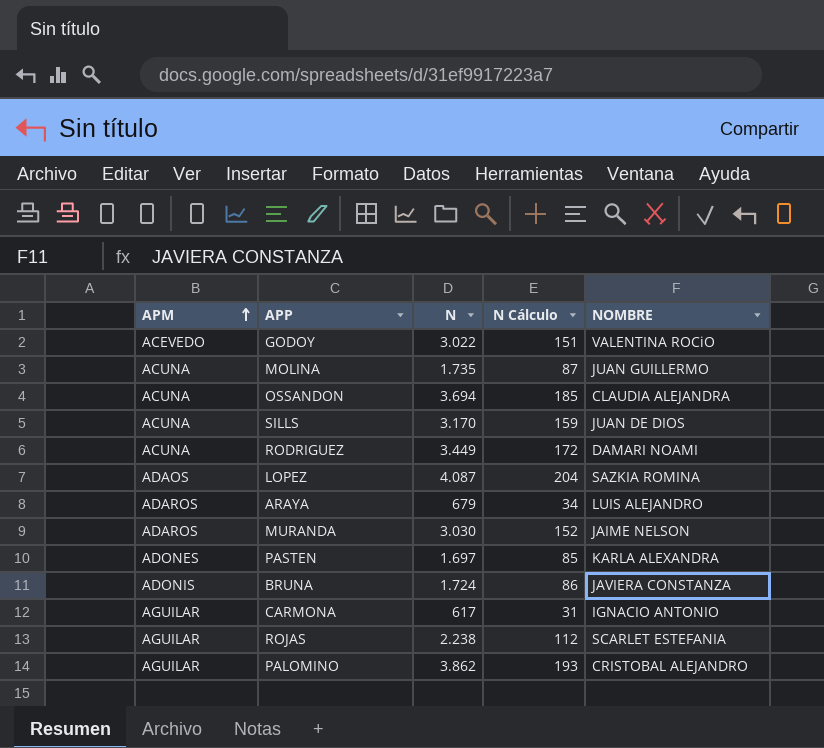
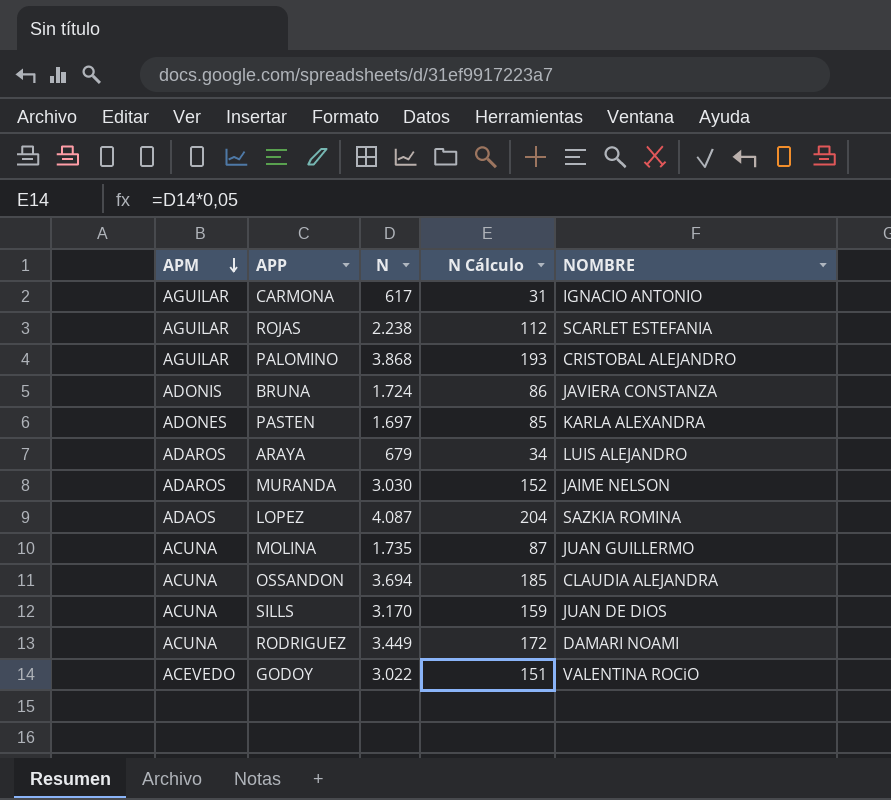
row order: APM ascending -> APM descending
PALOMINO | N: 3.862 -> 3.868

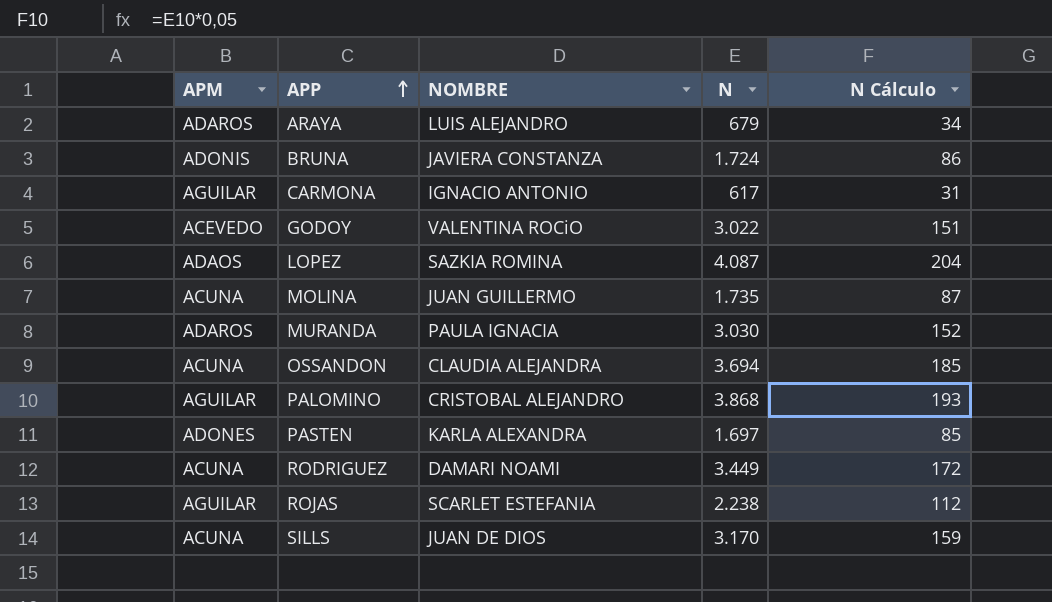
row order: APM descending -> APP ascending
column NOMBRE | position: 5 -> 3
MURANDA | NOMBRE: JAIME NELSON -> PAULA IGNACIA

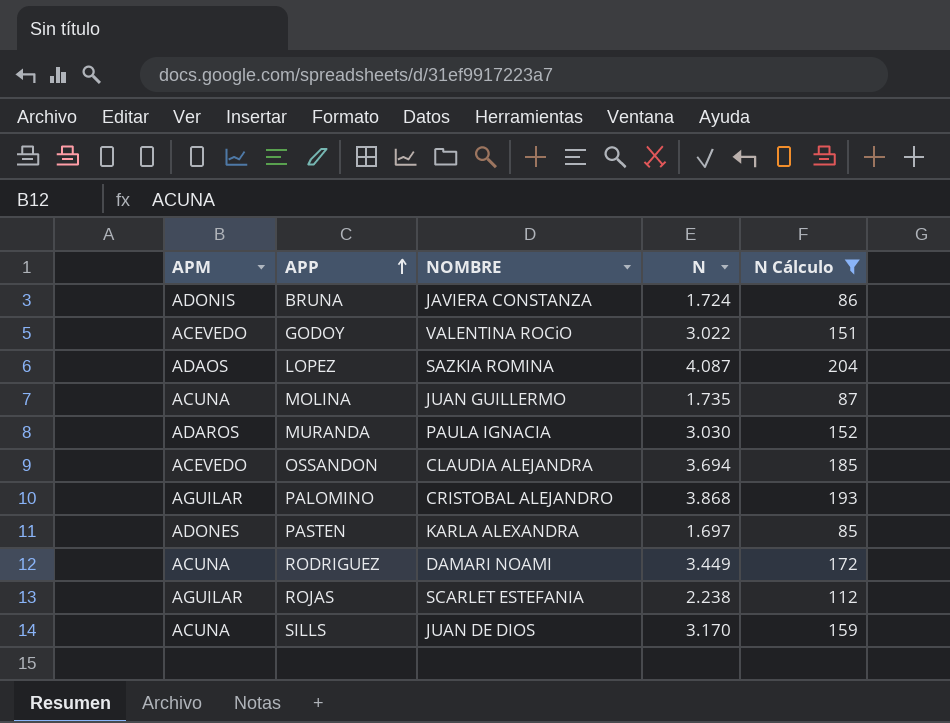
filter: none -> N Cálculo >= 85
OSSANDON | APM: ACUNA -> ACEVEDO

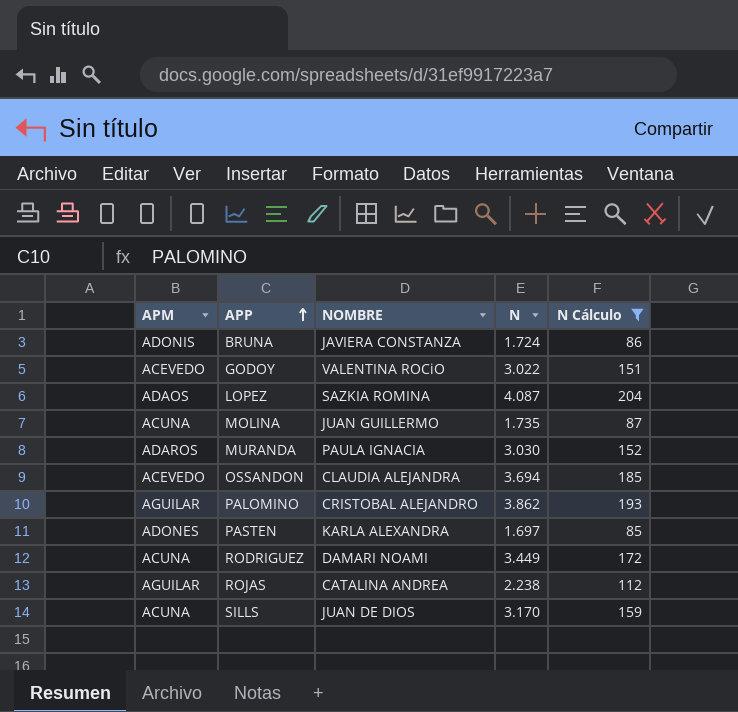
PALOMINO | N: 3.868 -> 3.862
ROJAS | NOMBRE: SCARLET ESTEFANIA -> CATALINA ANDREA

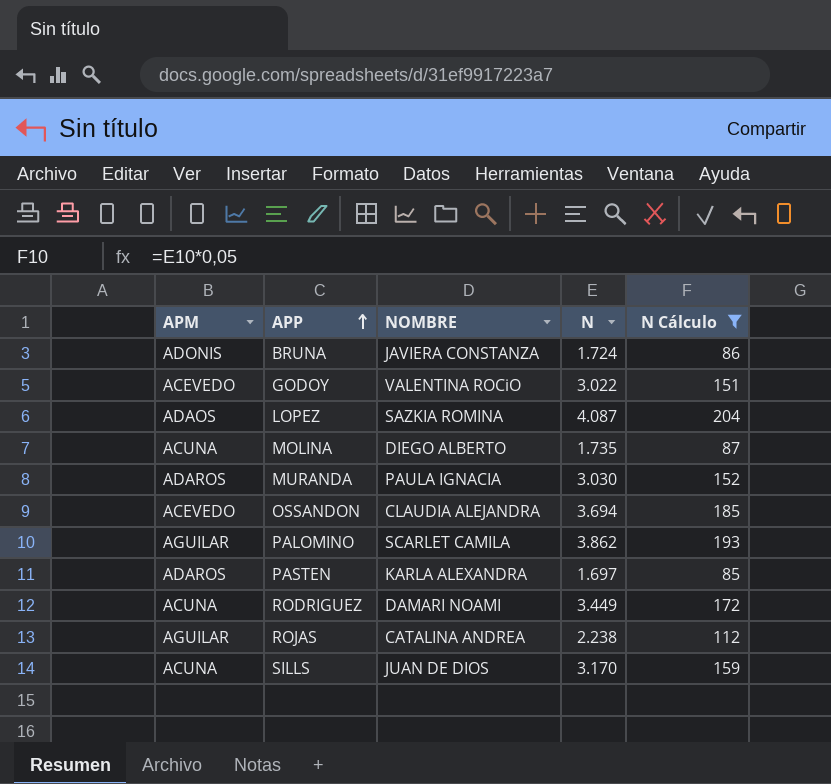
MOLINA | NOMBRE: JUAN GUILLERMO -> DIEGO ALBERTO
PALOMINO | NOMBRE: CRISTOBAL ALEJANDRO -> SCARLET CAMILA
PASTEN | APM: ADONES -> ADAROS

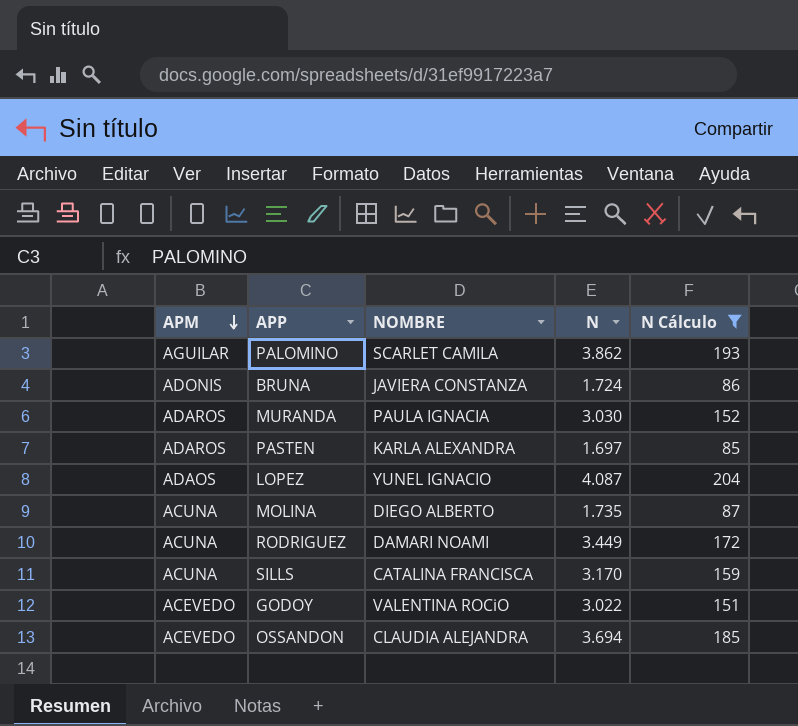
row order: APP ascending -> APM descending
row ROJAS: AGUILAR | CATALINA ANDREA | 2.238 | 112 -> none
LOPEZ | NOMBRE: SAZKIA ROMINA -> YUNEL IGNACIO
SILLS | NOMBRE: JUAN DE DIOS -> CATALINA FRANCISCA

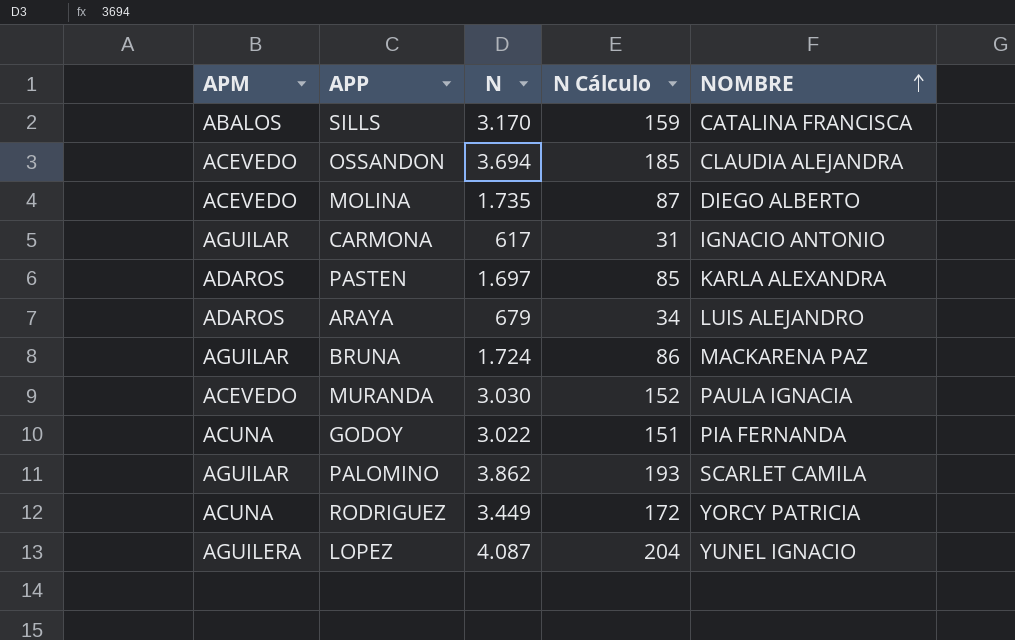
filter: N Cálculo >= 85 -> none
row order: APM descending -> NOMBRE ascending
column NOMBRE | position: 3 -> 5
SILLS | APM: ACUNA -> ABALOS
MOLINA | APM: ACUNA -> ACEVEDO
BRUNA | APM: ADONIS -> AGUILAR
BRUNA | NOMBRE: JAVIERA CONSTANZA -> MACKARENA PAZ
MURANDA | APM: ADAROS -> ACEVEDO
GODOY | APM: ACEVEDO -> ACUNA
GODOY | NOMBRE: VALENTINA ROCiO -> PIA FERNANDA
RODRIGUEZ | NOMBRE: DAMARI NOAMI -> YORCY PATRICIA
LOPEZ | APM: ADAOS -> AGUILERA

